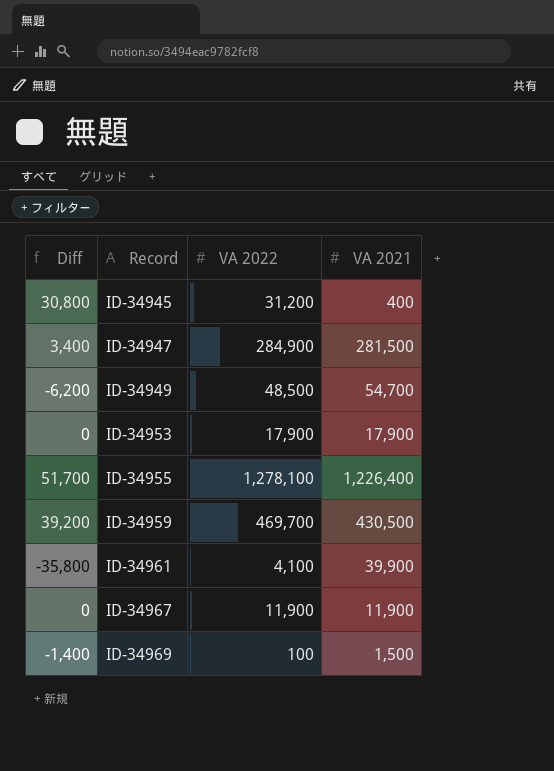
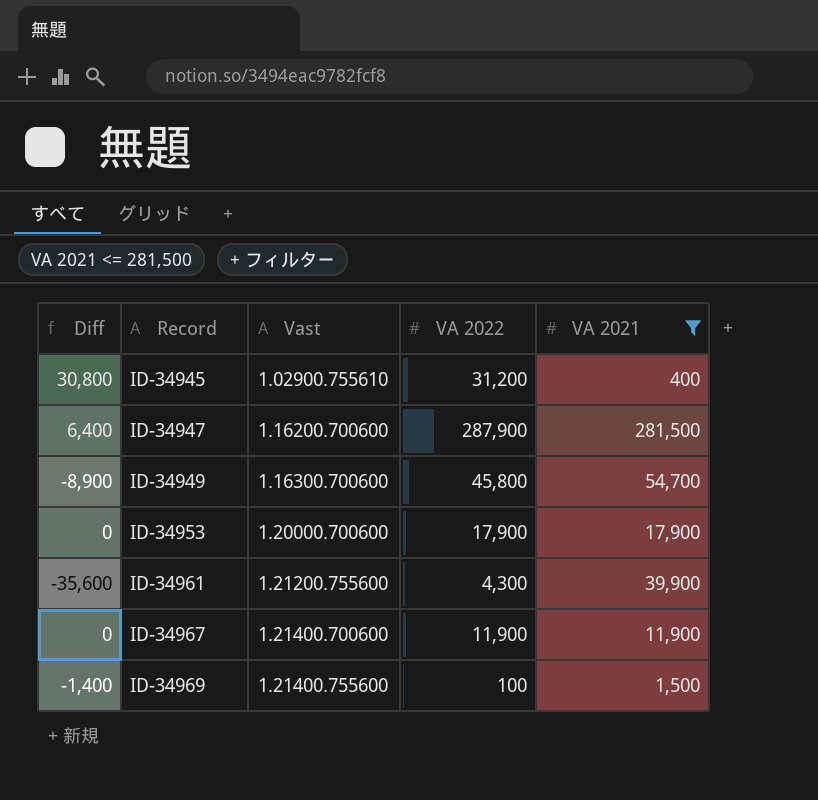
filter: none -> VA 2021 <= 281,500
column Vast | position: none -> 3
ID-34947 | Diff: 3,400 -> 6,400
ID-34947 | VA 2022: 284,900 -> 287,900
ID-34949 | Diff: -6,200 -> -8,900
ID-34949 | VA 2022: 48,500 -> 45,800
ID-34961 | Diff: -35,800 -> -35,600
ID-34961 | VA 2022: 4,100 -> 4,300

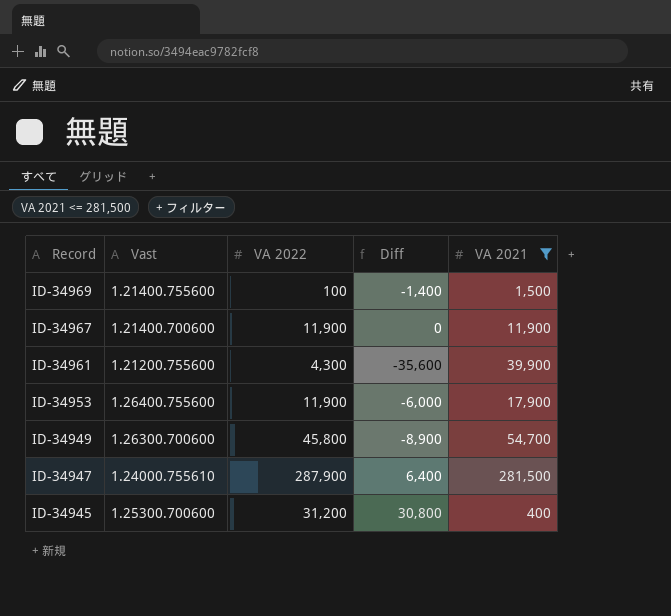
row order: Record ascending -> Record descending
column Diff | position: 1 -> 4
ID-34953 | Vast: 1.20000.700600 -> 1.26400.755600
ID-34953 | VA 2022: 17,900 -> 11,900
ID-34953 | Diff: 0 -> -6,000
ID-34949 | Vast: 1.16300.700600 -> 1.26300.700600
ID-34947 | Vast: 1.16200.700600 -> 1.24000.755610
ID-34945 | Vast: 1.02900.755610 -> 1.25300.700600

